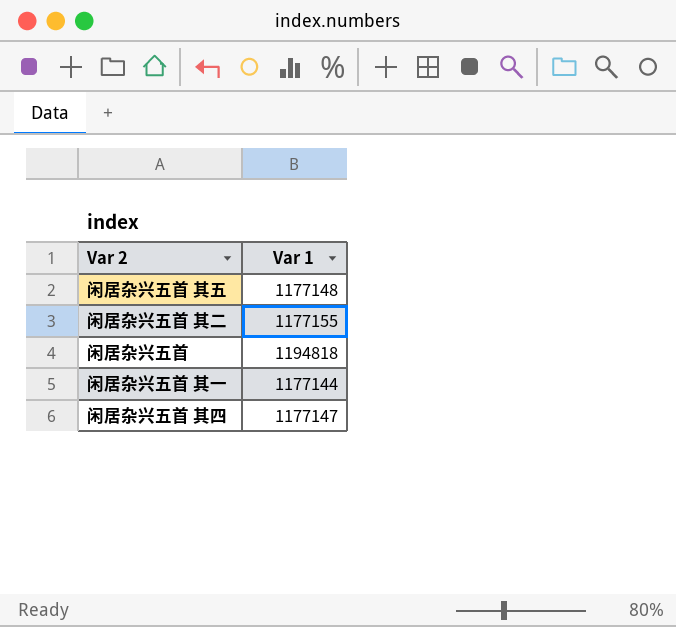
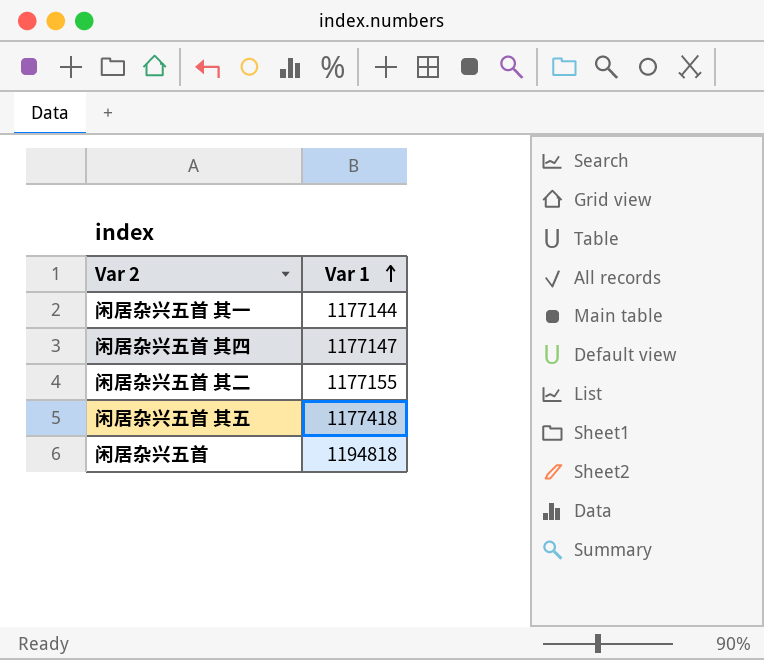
row order: none -> Var 1 ascending
闲居杂兴五首 其五 | Var 1: 1177148 -> 1177418

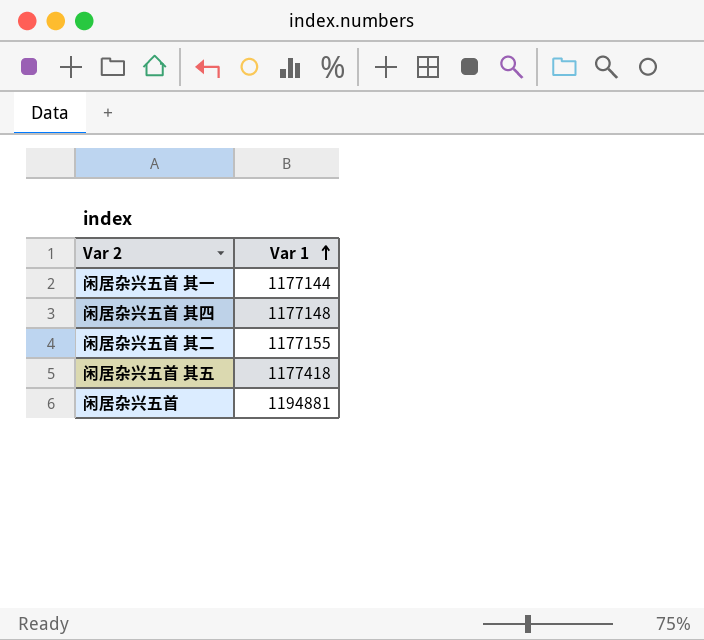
闲居杂兴五首 其四 | Var 1: 1177147 -> 1177148
闲居杂兴五首 | Var 1: 1194818 -> 1194881

